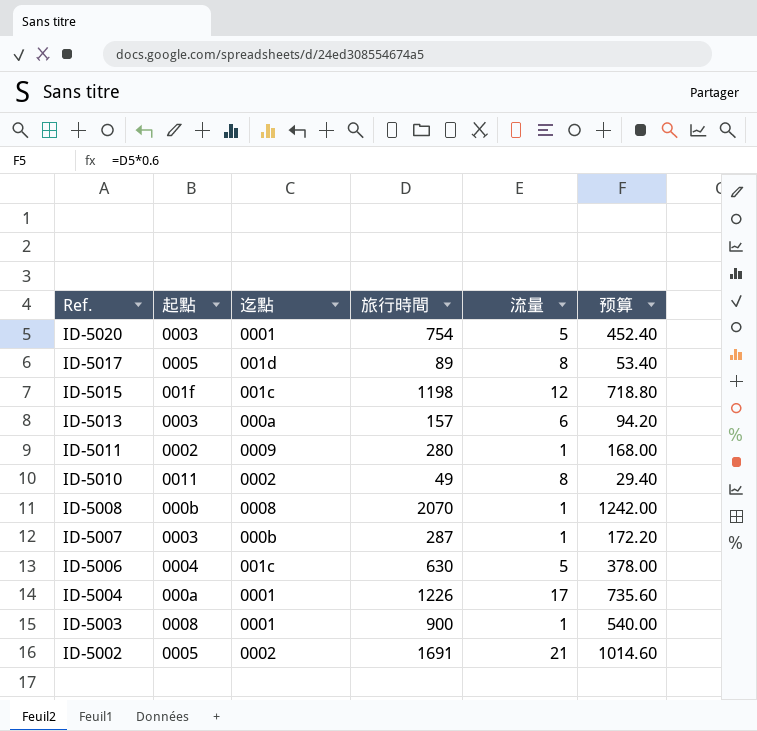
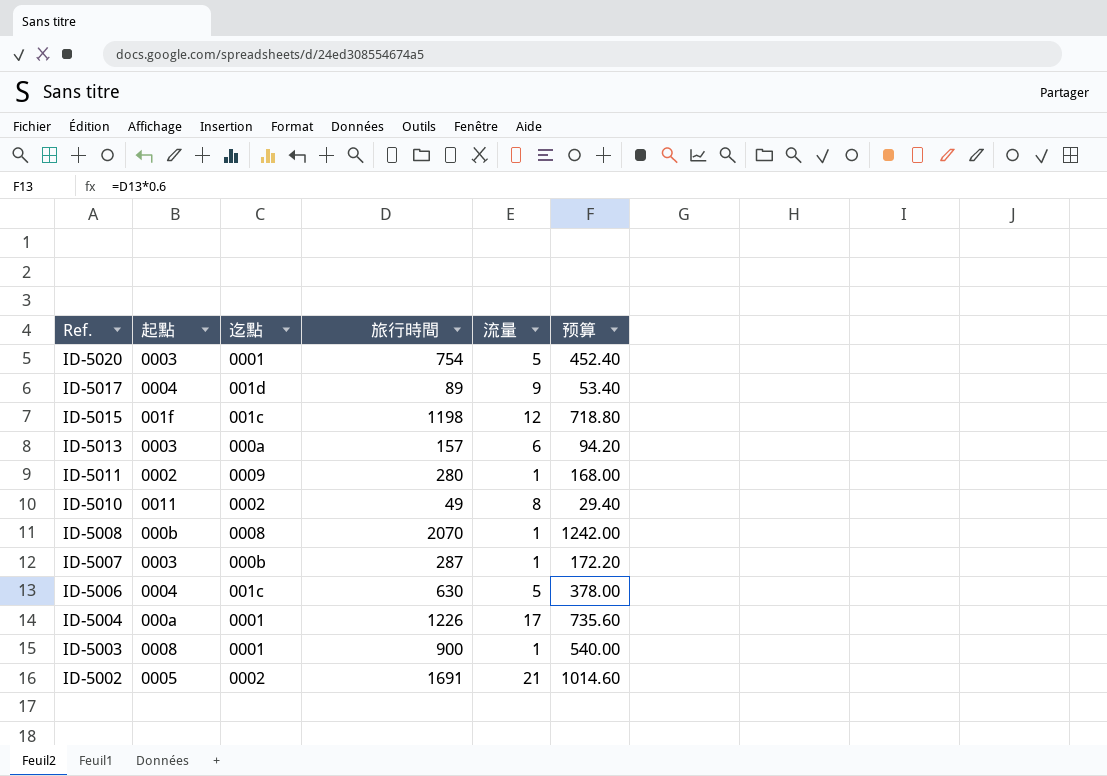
ID-5017 | 起點: 0005 -> 0004
ID-5017 | 流量: 8 -> 9

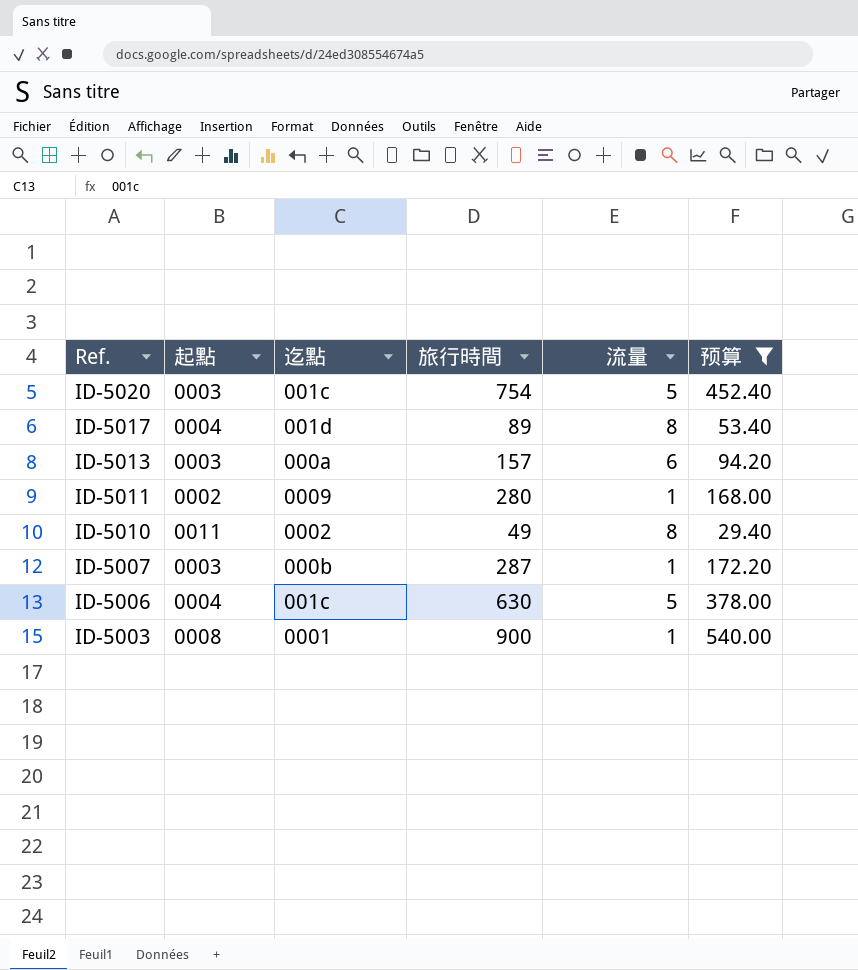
filter: none -> 预算 <= 540.00
ID-5020 | 迄點: 0001 -> 001c
ID-5017 | 流量: 9 -> 8

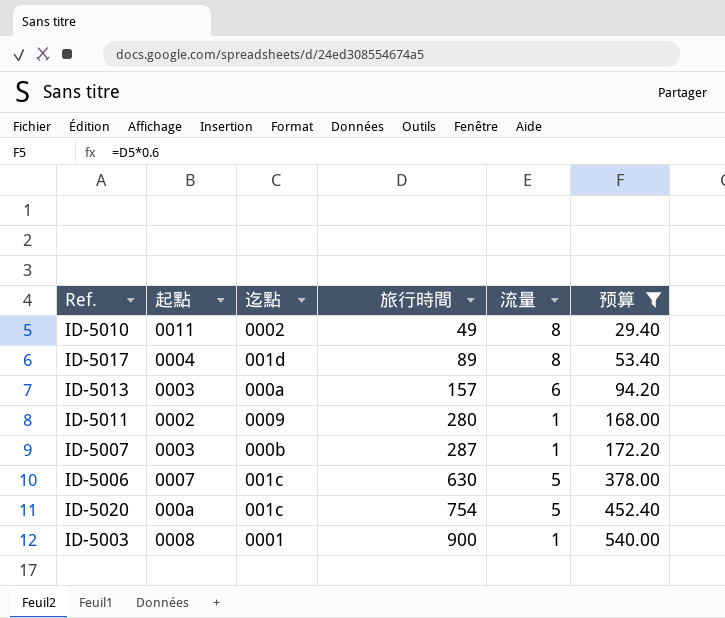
row order: Ref. descending -> 旅行時間 ascending
ID-5006 | 起點: 0004 -> 0007
ID-5020 | 起點: 0003 -> 000a

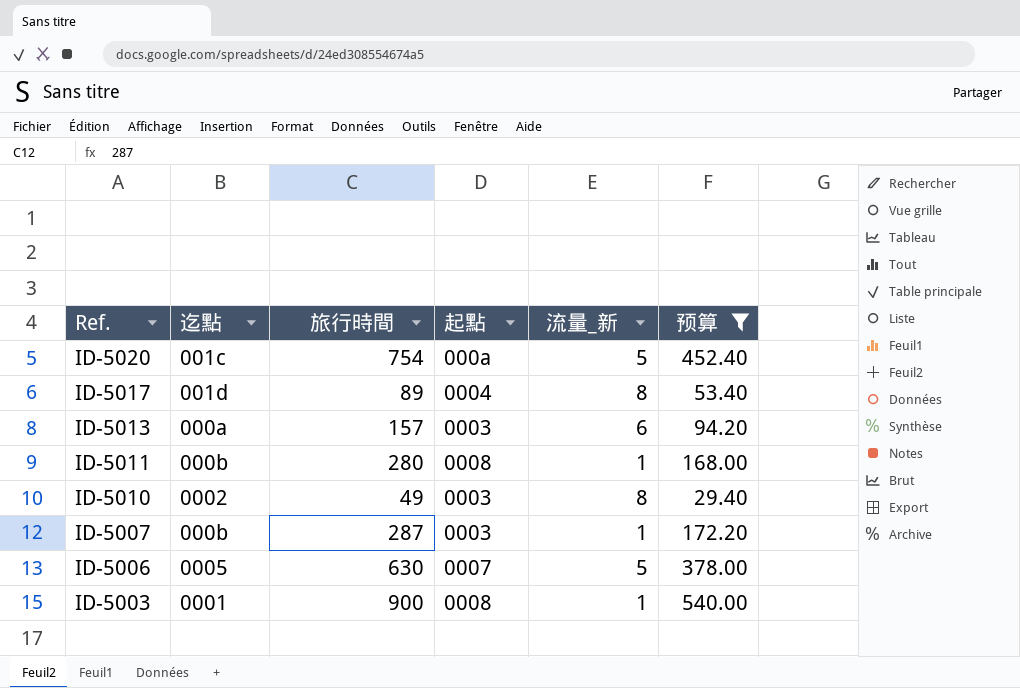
row order: 旅行時間 ascending -> Ref. descending
column 起點 | position: 2 -> 4
column name: 流量 -> 流量_新
ID-5011 | 迄點: 0009 -> 000b
ID-5011 | 起點: 0002 -> 0008
ID-5010 | 起點: 0011 -> 0003
ID-5006 | 迄點: 001c -> 0005

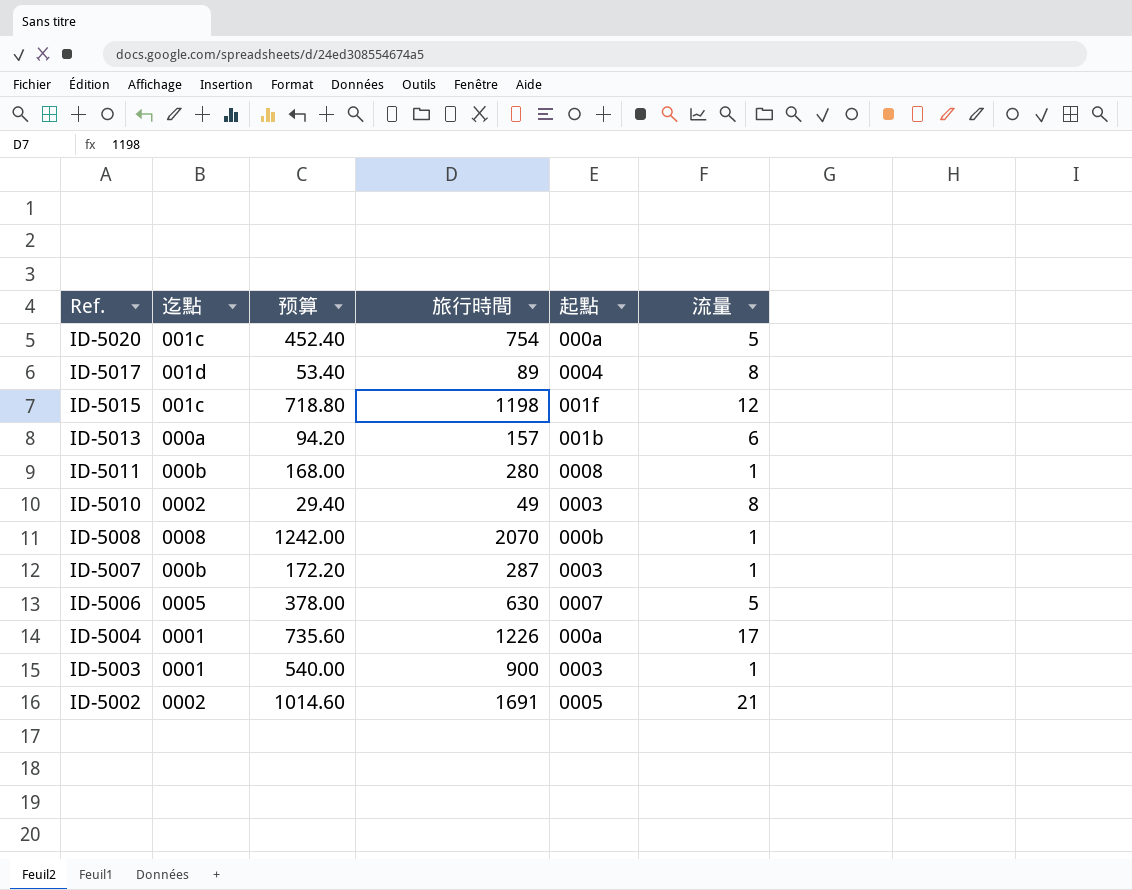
filter: 预算 <= 540.00 -> none
column 预算 | position: 6 -> 3
column name: 流量_新 -> 流量
ID-5013 | 起點: 0003 -> 001b
ID-5003 | 起點: 0008 -> 0003

